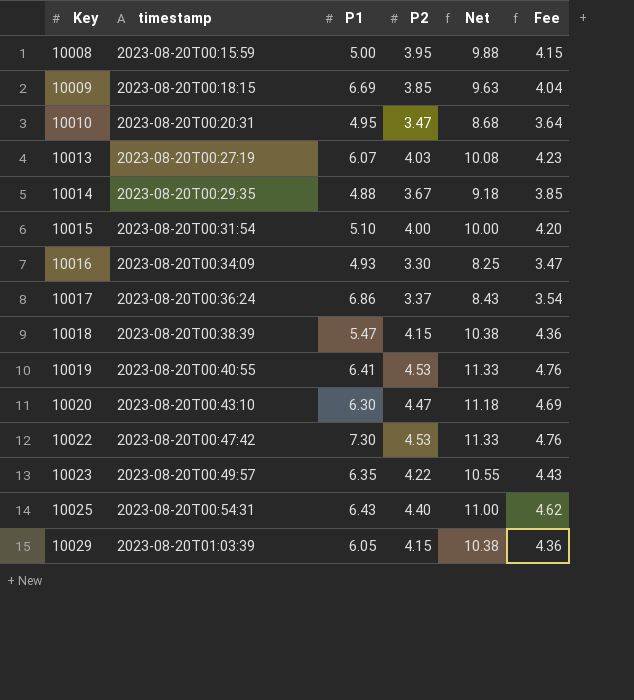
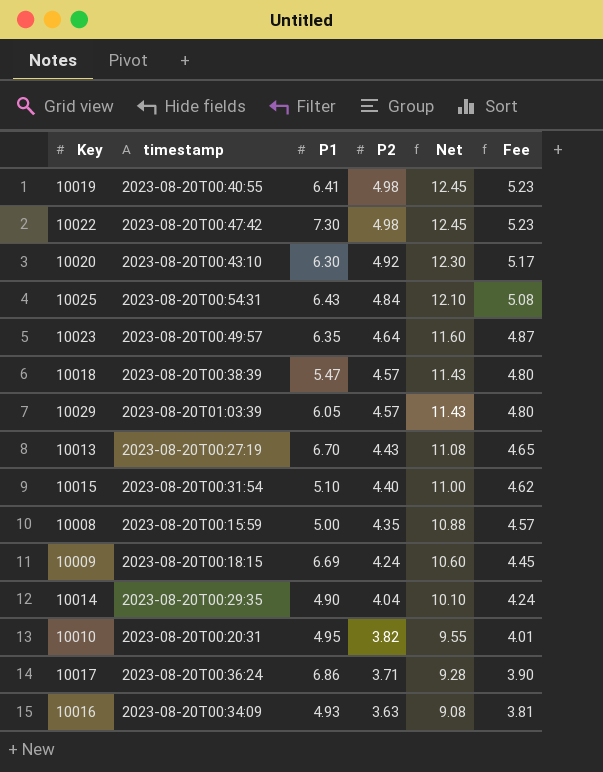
row order: Key ascending -> P2 descending
10019 | P2: 4.53 -> 4.98
10019 | Net: 11.33 -> 12.45
10019 | Fee: 4.76 -> 5.23
10022 | P2: 4.53 -> 4.98
10022 | Net: 11.33 -> 12.45
10022 | Fee: 4.76 -> 5.23
10020 | P2: 4.47 -> 4.92
10020 | Net: 11.18 -> 12.30
10020 | Fee: 4.69 -> 5.17
10025 | P2: 4.40 -> 4.84
10025 | Net: 11.00 -> 12.10
10025 | Fee: 4.62 -> 5.08
10023 | P2: 4.22 -> 4.64
10023 | Net: 10.55 -> 11.60
10023 | Fee: 4.43 -> 4.87
10018 | P2: 4.15 -> 4.57
10018 | Net: 10.38 -> 11.43
10018 | Fee: 4.36 -> 4.80
10029 | P2: 4.15 -> 4.57
10029 | Net: 10.38 -> 11.43
10029 | Fee: 4.36 -> 4.80
10013 | P1: 6.07 -> 6.70
10013 | P2: 4.03 -> 4.43
10013 | Net: 10.08 -> 11.08
10013 | Fee: 4.23 -> 4.65
10015 | P2: 4.00 -> 4.40
10015 | Net: 10.00 -> 11.00
10015 | Fee: 4.20 -> 4.62
10008 | P2: 3.95 -> 4.35
10008 | Net: 9.88 -> 10.88
10008 | Fee: 4.15 -> 4.57
10009 | P2: 3.85 -> 4.24
10009 | Net: 9.63 -> 10.60
10009 | Fee: 4.04 -> 4.45
10014 | P1: 4.88 -> 4.90
10014 | P2: 3.67 -> 4.04
10014 | Net: 9.18 -> 10.10
10014 | Fee: 3.85 -> 4.24
10010 | P2: 3.47 -> 3.82
10010 | Net: 8.68 -> 9.55
10010 | Fee: 3.64 -> 4.01
10017 | P2: 3.37 -> 3.71
10017 | Net: 8.43 -> 9.28
10017 | Fee: 3.54 -> 3.90
10016 | P2: 3.30 -> 3.63
10016 | Net: 8.25 -> 9.08
10016 | Fee: 3.47 -> 3.81

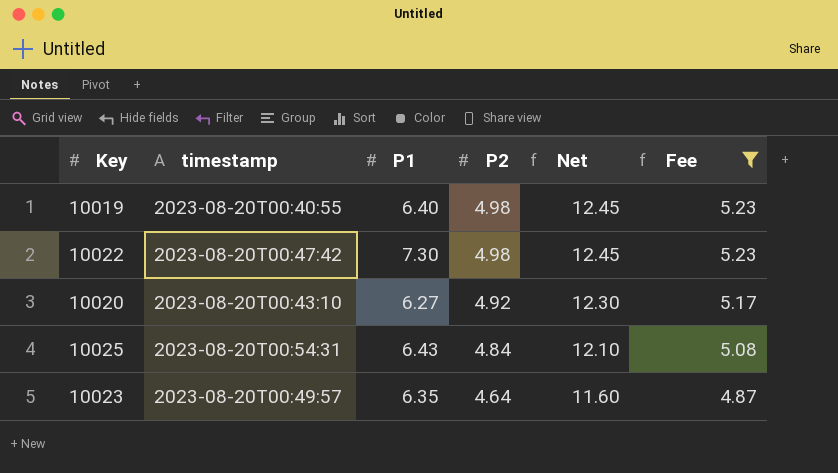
filter: none -> Fee >= 4.87
10019 | P1: 6.41 -> 6.40
10020 | P1: 6.30 -> 6.27

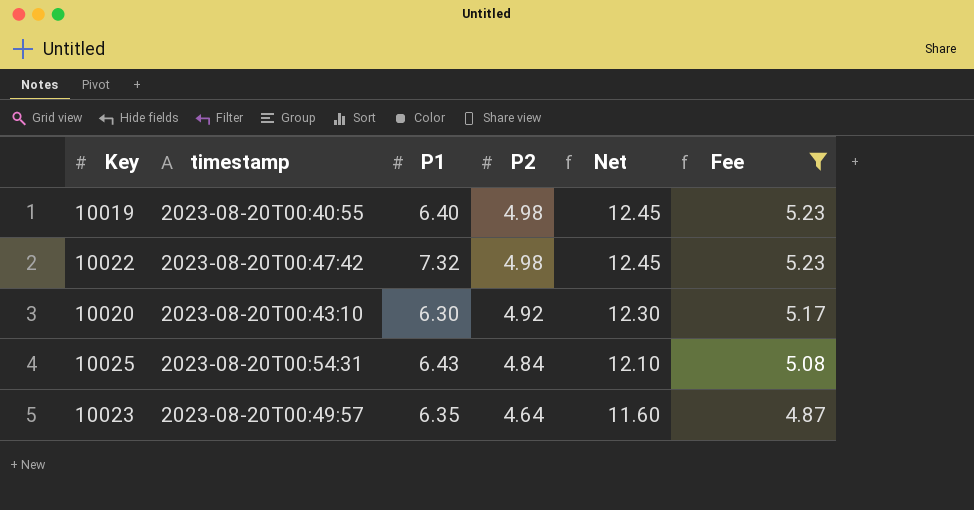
10022 | P1: 7.30 -> 7.32
10020 | P1: 6.27 -> 6.30

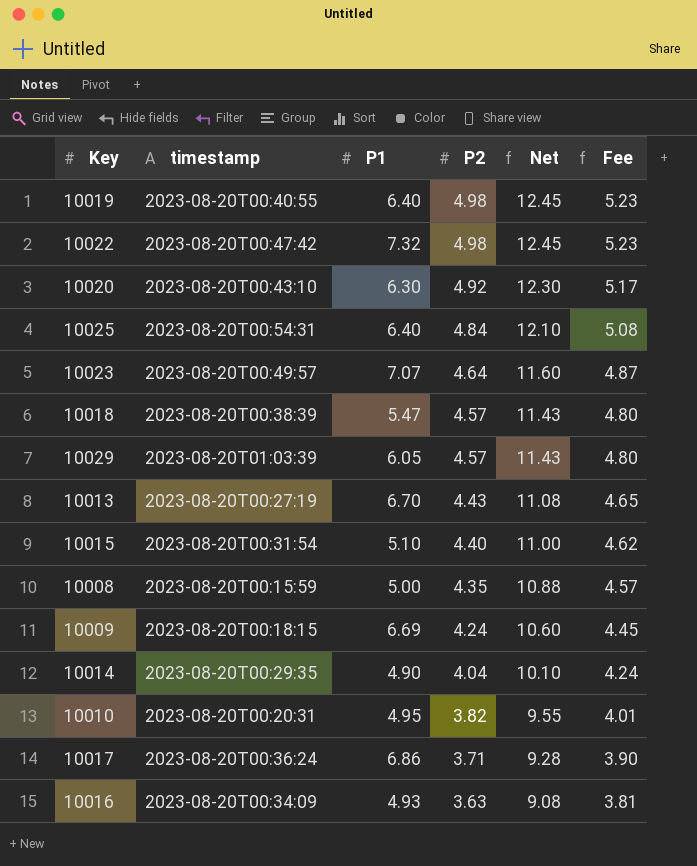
filter: Fee >= 4.87 -> none
10025 | P1: 6.43 -> 6.40
10023 | P1: 6.35 -> 7.07

